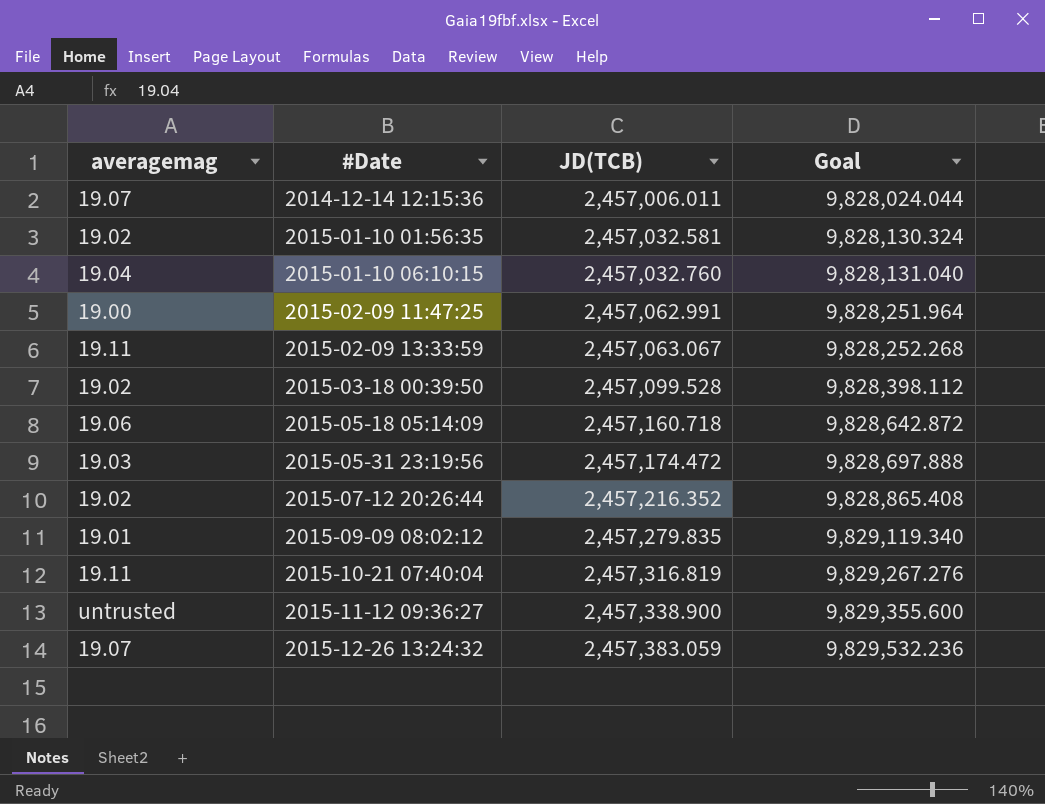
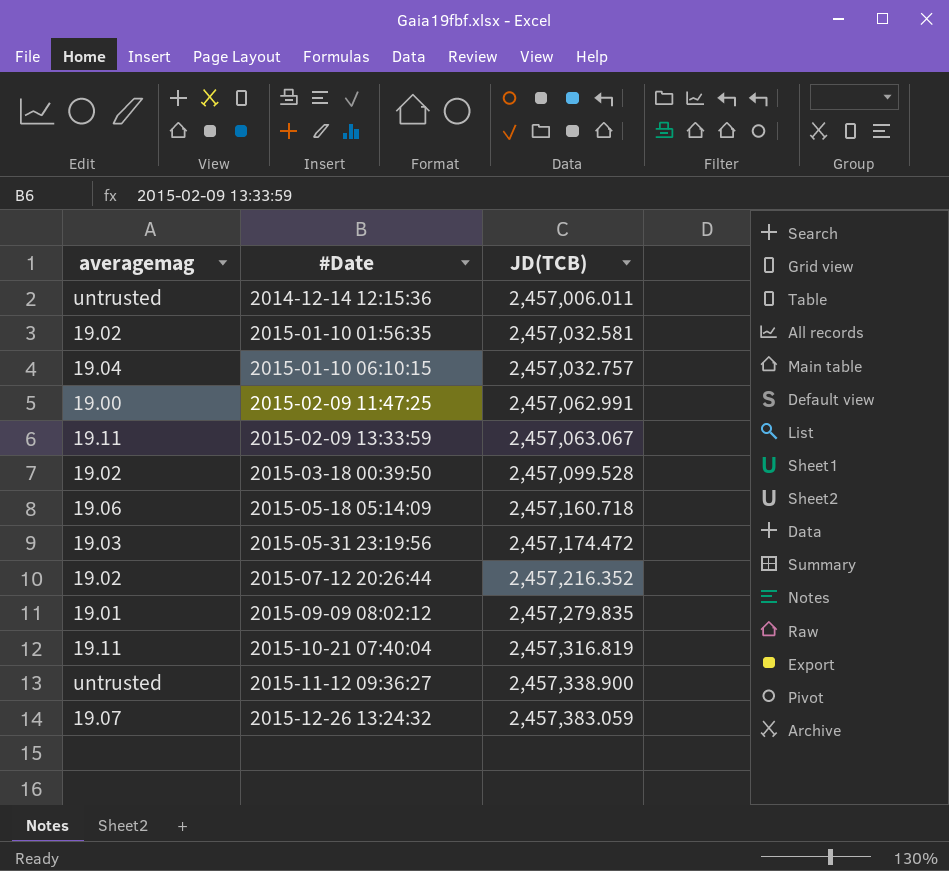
column Goal | formula: [JD(TCB)] * 4 -> none
2014-12-14 12:15:36 | averagemag: 19.07 -> untrusted
2015-01-10 06:10:15 | JD(TCB): 2,457,032.760 -> 2,457,032.757

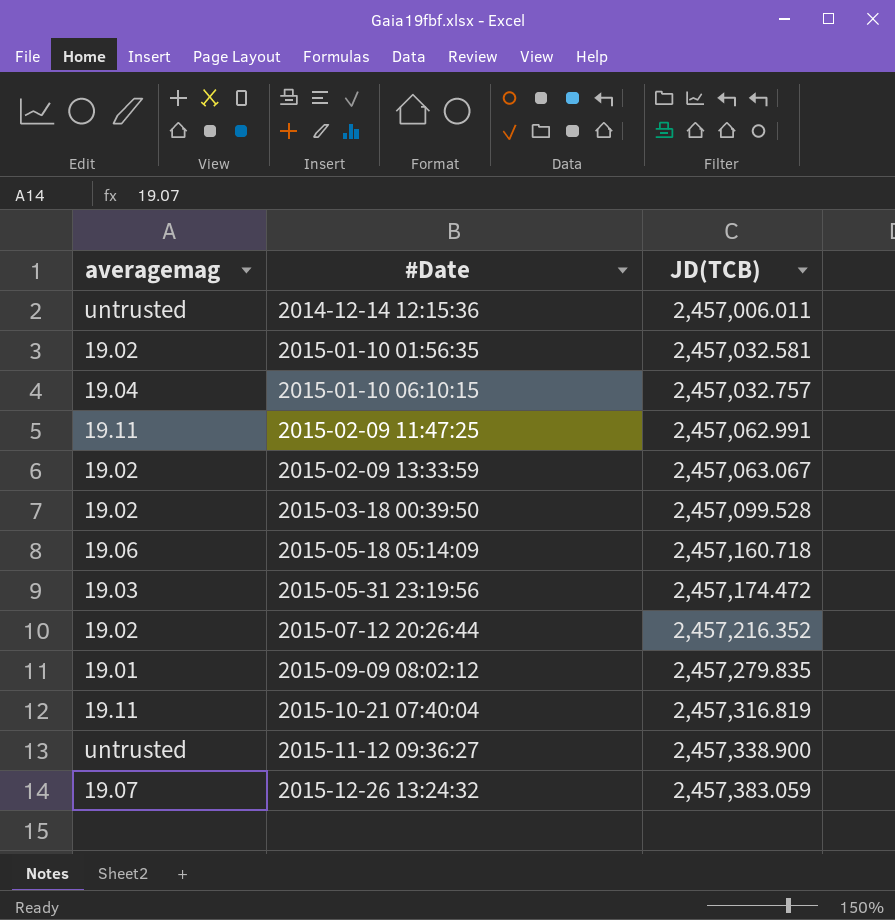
2015-02-09 11:47:25 | averagemag: 19.00 -> 19.11
2015-02-09 13:33:59 | averagemag: 19.11 -> 19.02

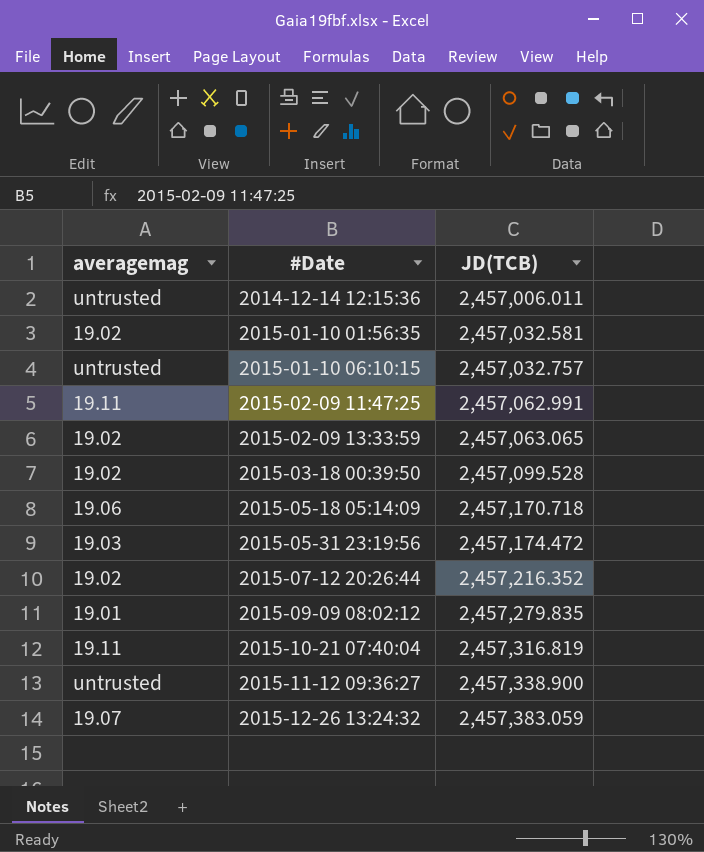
2015-01-10 06:10:15 | averagemag: 19.04 -> untrusted
2015-02-09 13:33:59 | JD(TCB): 2,457,063.067 -> 2,457,063.065
2015-05-18 05:14:09 | JD(TCB): 2,457,160.718 -> 2,457,170.718

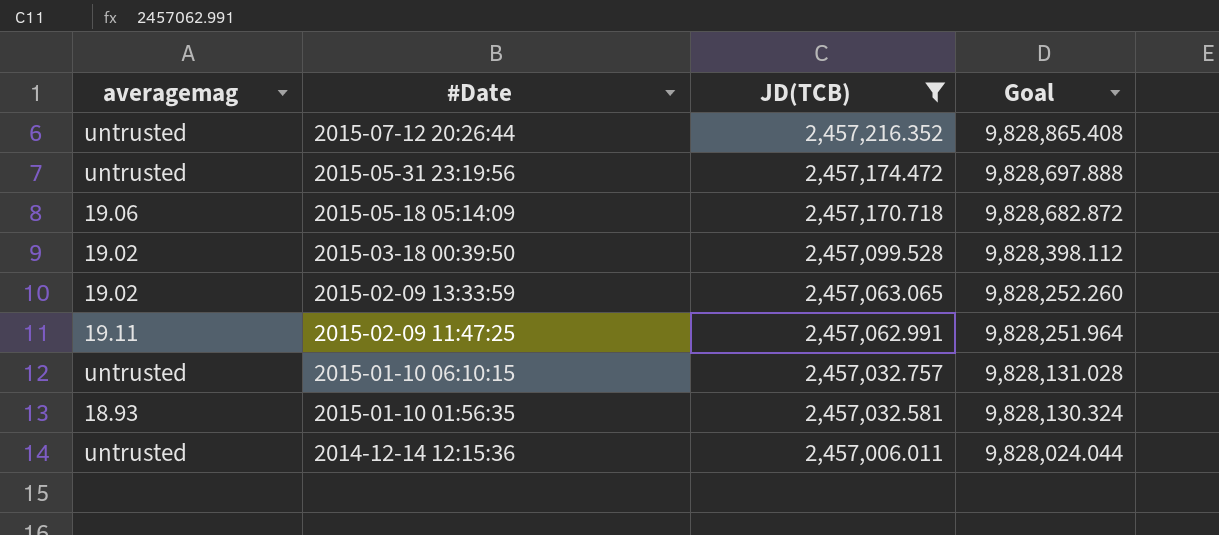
filter: none -> JD(TCB) <= 2,457,216.352
row order: #Date ascending -> #Date descending
column Goal | formula: none -> [JD(TCB)] * 4
2015-07-12 20:26:44 | averagemag: 19.02 -> untrusted
2015-05-31 23:19:56 | averagemag: 19.03 -> untrusted
2015-01-10 01:56:35 | averagemag: 19.02 -> 18.93

